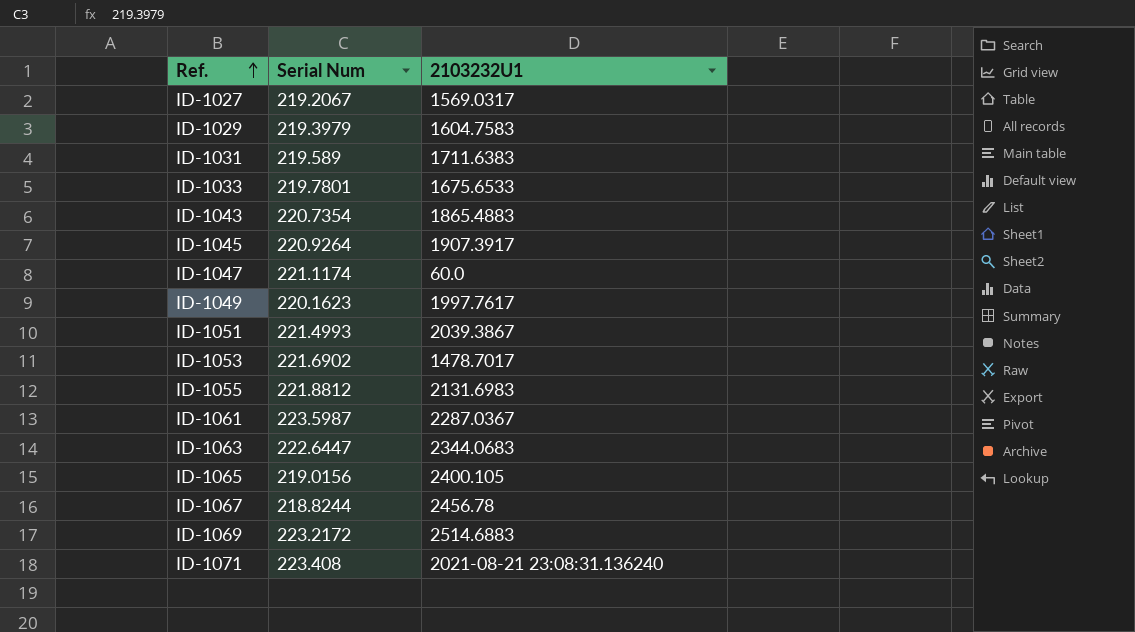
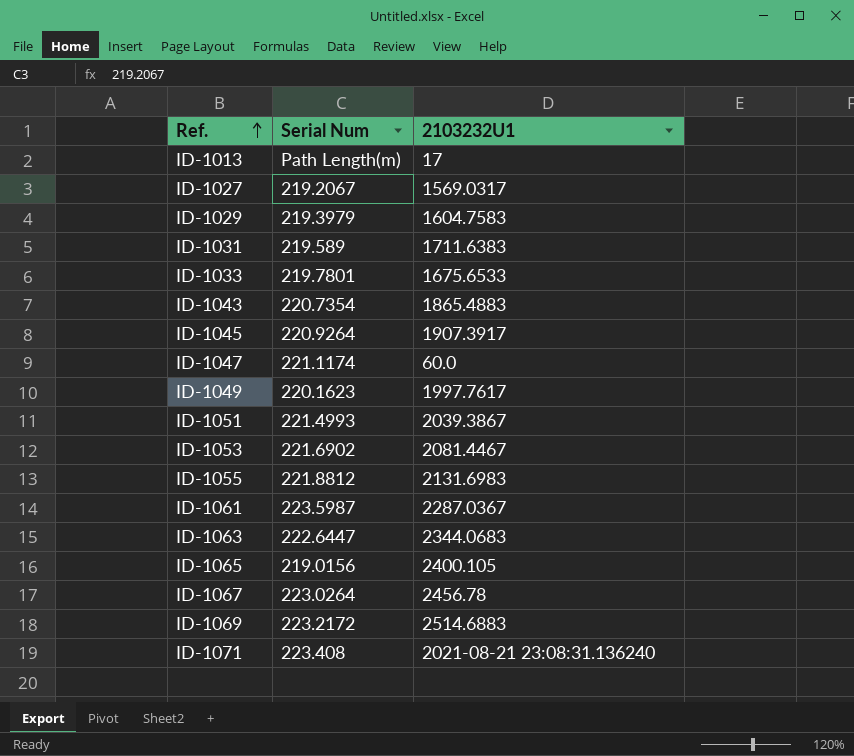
row ID-1013: none -> Path Length(m) | 17
ID-1053 | 2103232U1: 1478.7017 -> 2081.4467
ID-1067 | Serial Num: 218.8244 -> 223.0264

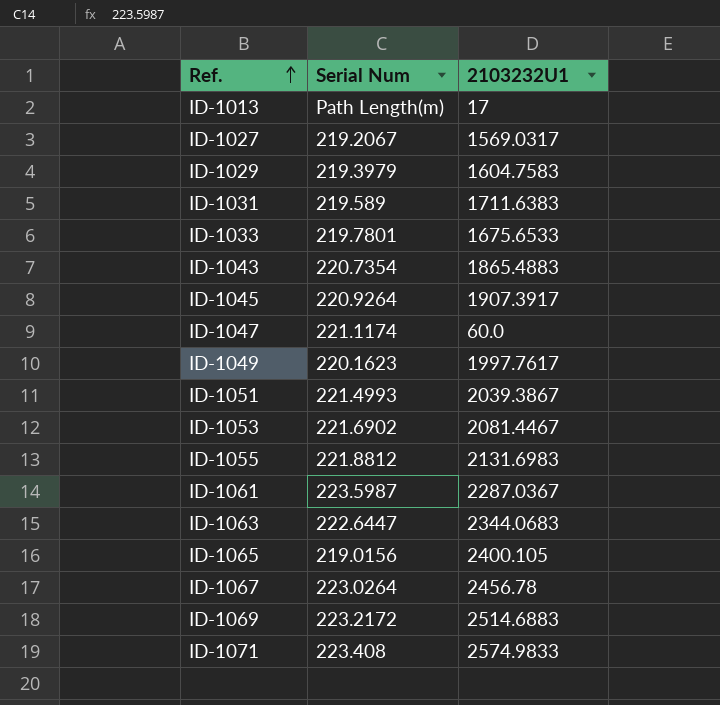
ID-1071 | 2103232U1: 2021-08-21 23:08:31.136240 -> 2574.9833

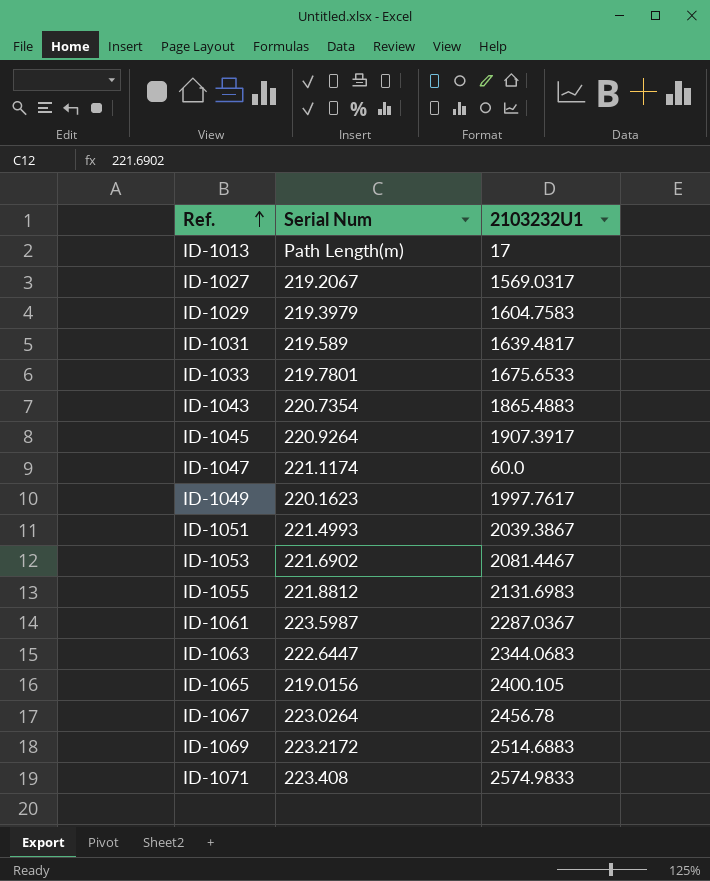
ID-1031 | 2103232U1: 1711.6383 -> 1639.4817

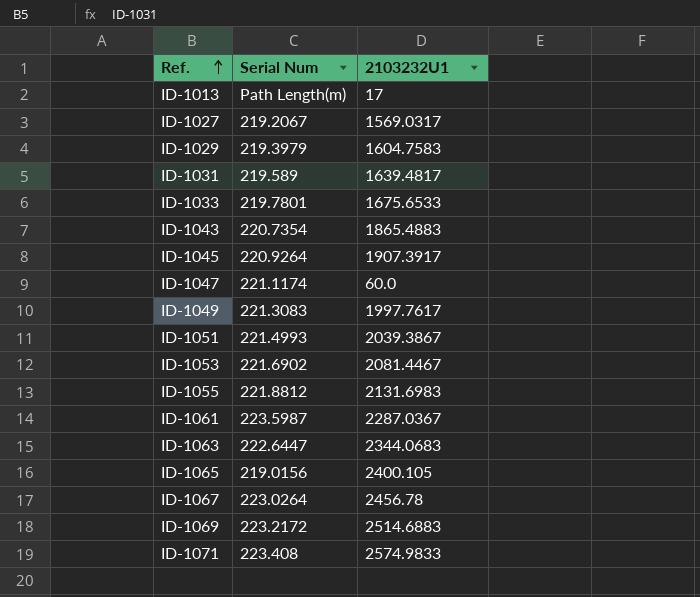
ID-1049 | Serial Num: 220.1623 -> 221.3083

